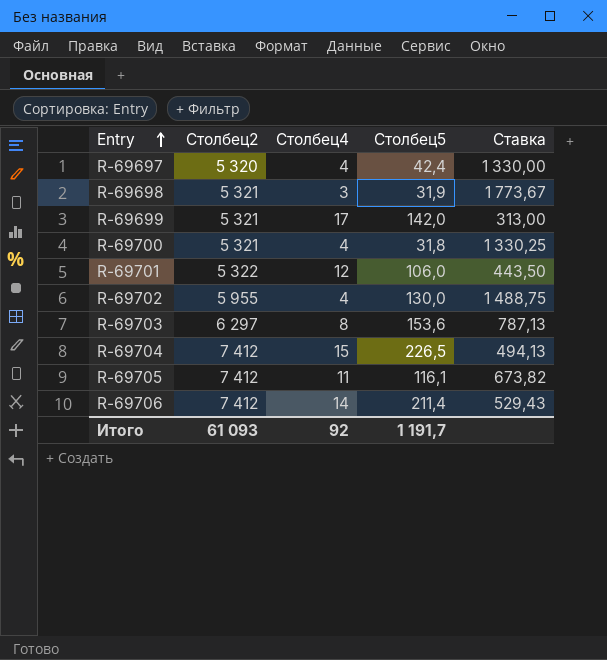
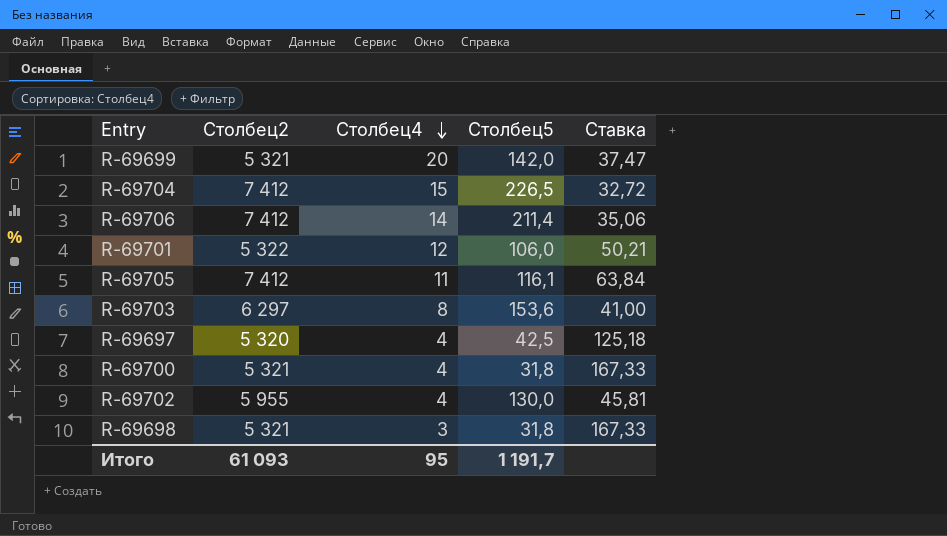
row order: Entry ascending -> Столбец4 descending
column Ставка | formula: [Столбец2] / [Столбец4] -> [Столбец2] / [Столбец5]
R-69699 | Столбец4: 17 -> 20
R-69697 | Столбец5: 42,4 -> 42,5
R-69698 | Столбец5: 31,9 -> 31,8
Итого | Столбец4: 92 -> 95

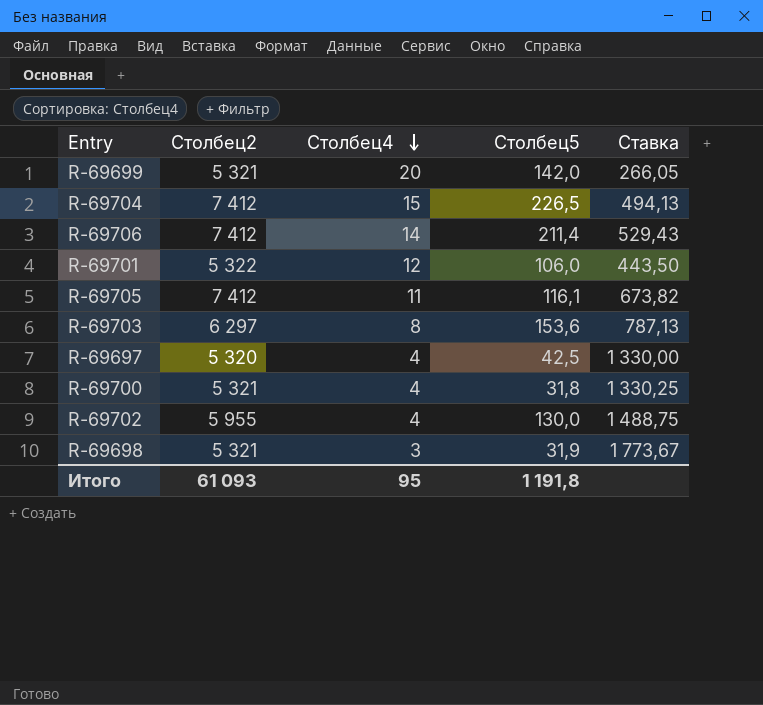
column Ставка | formula: [Столбец2] / [Столбец5] -> [Столбец2] / [Столбец4]
R-69698 | Столбец5: 31,8 -> 31,9
Итого | Столбец5: 1 191,7 -> 1 191,8

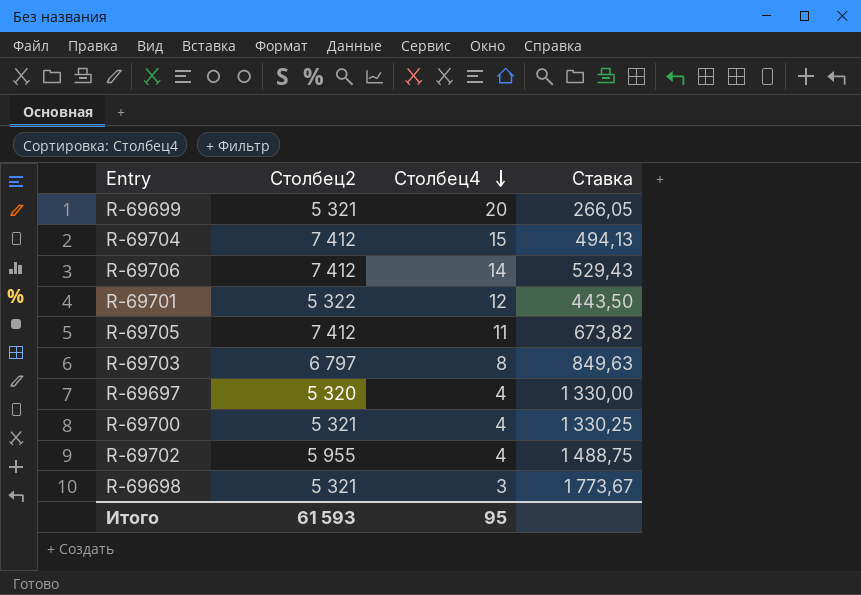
column Столбец5 | position: 4 -> none
R-69703 | Столбец2: 6 297 -> 6 797
R-69703 | Ставка: 787,13 -> 849,63
Итого | Столбец2: 61 093 -> 61 593

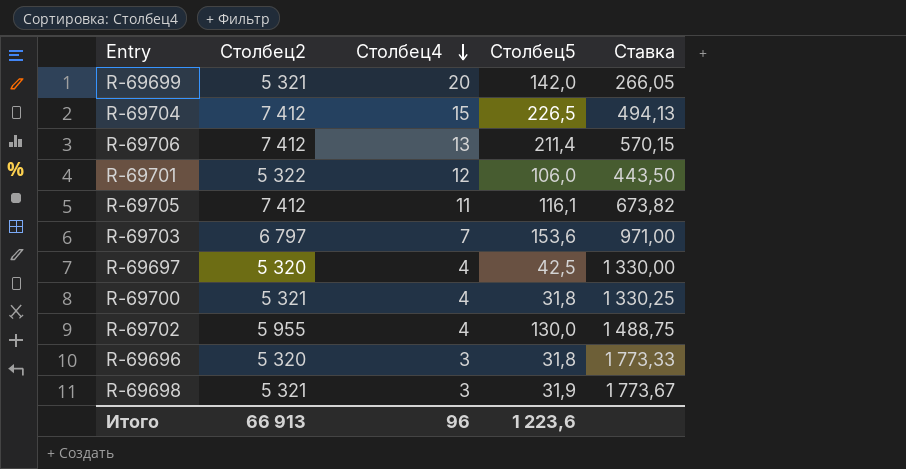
column Столбец5 | position: none -> 4
R-69706 | Столбец4: 14 -> 13
R-69706 | Ставка: 529,43 -> 570,15
R-69703 | Столбец4: 8 -> 7
R-69703 | Ставка: 849,63 -> 971,00
row R-69696: none -> 5 320 | 3 | 31,8 | 1 773,33
Итого | Столбец2: 61 593 -> 66 913
Итого | Столбец4: 95 -> 96

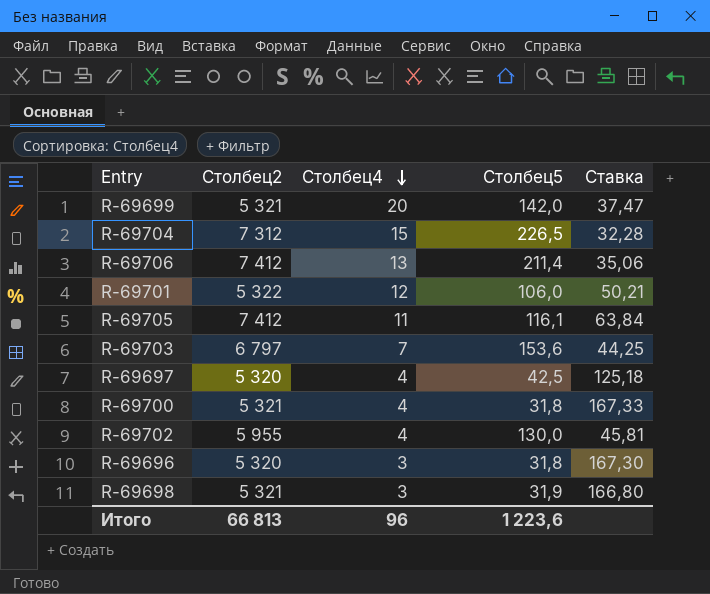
column Ставка | formula: [Столбец2] / [Столбец4] -> [Столбец2] / [Столбец5]
R-69704 | Столбец2: 7 412 -> 7 312
Итого | Столбец2: 66 913 -> 66 813

